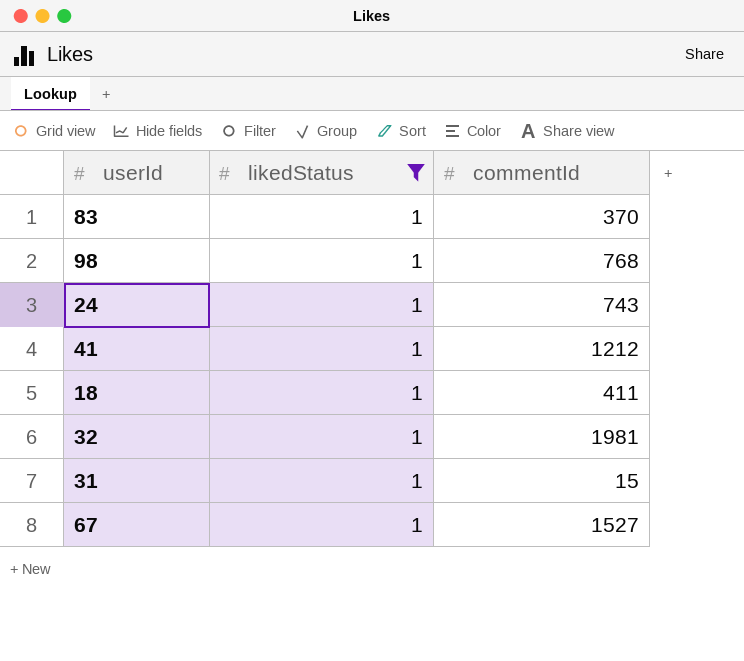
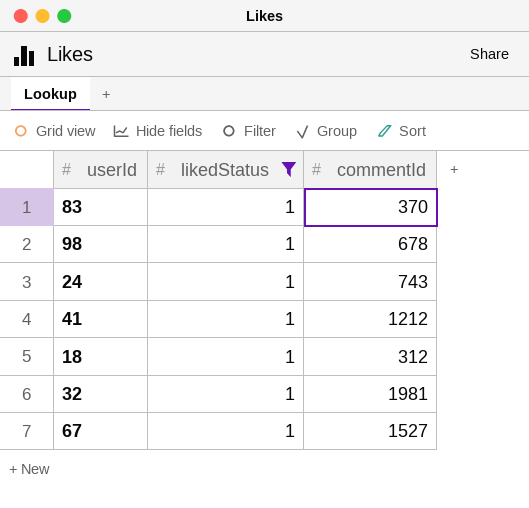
row 31: 1 | 15 -> none
98 | commentId: 768 -> 678
18 | commentId: 411 -> 312

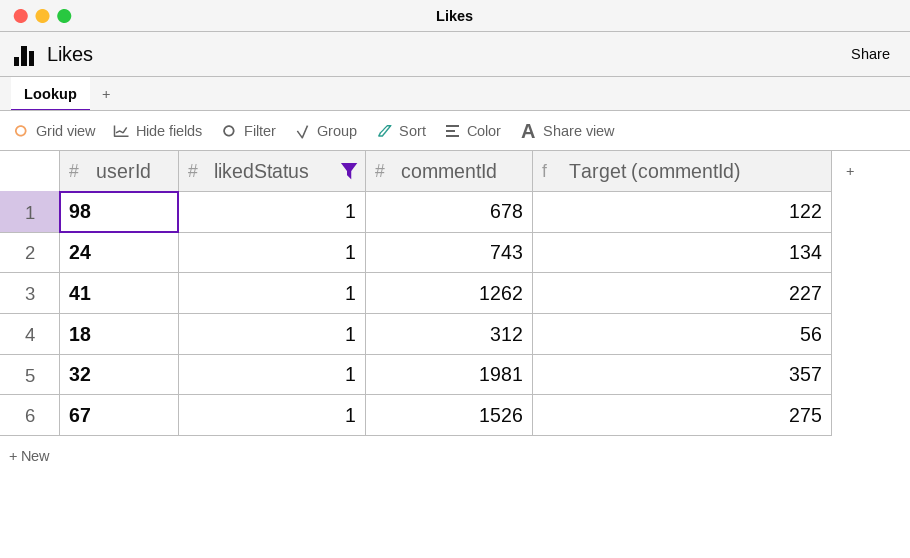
column Target (commentId) | formula: none -> [commentId] * 0.18
row 83: 1 | 370 -> none
41 | commentId: 1212 -> 1262
67 | commentId: 1527 -> 1526

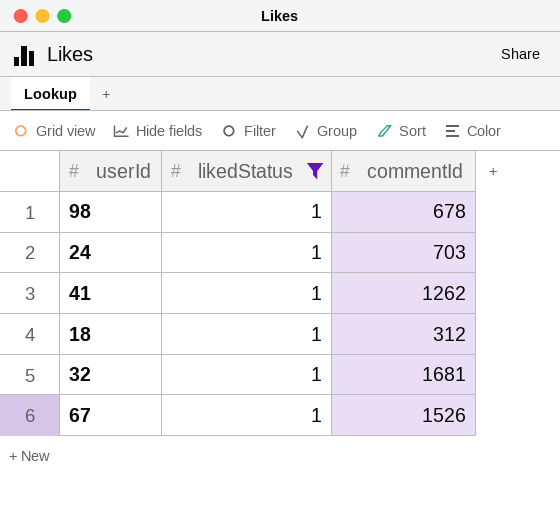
column Target (commentId) | formula: [commentId] * 0.18 -> none
24 | commentId: 743 -> 703
32 | commentId: 1981 -> 1681

